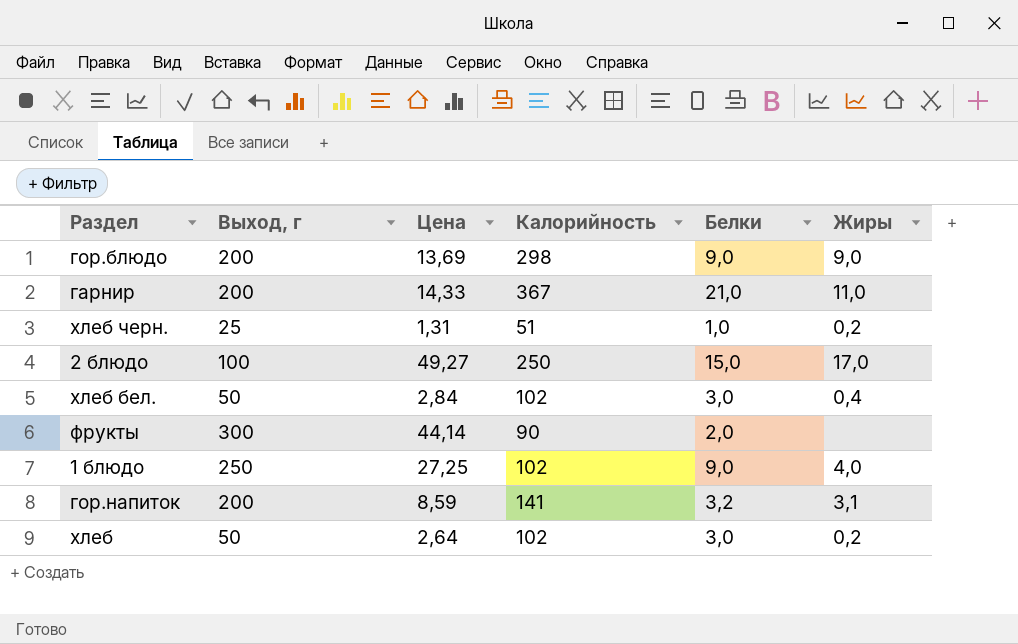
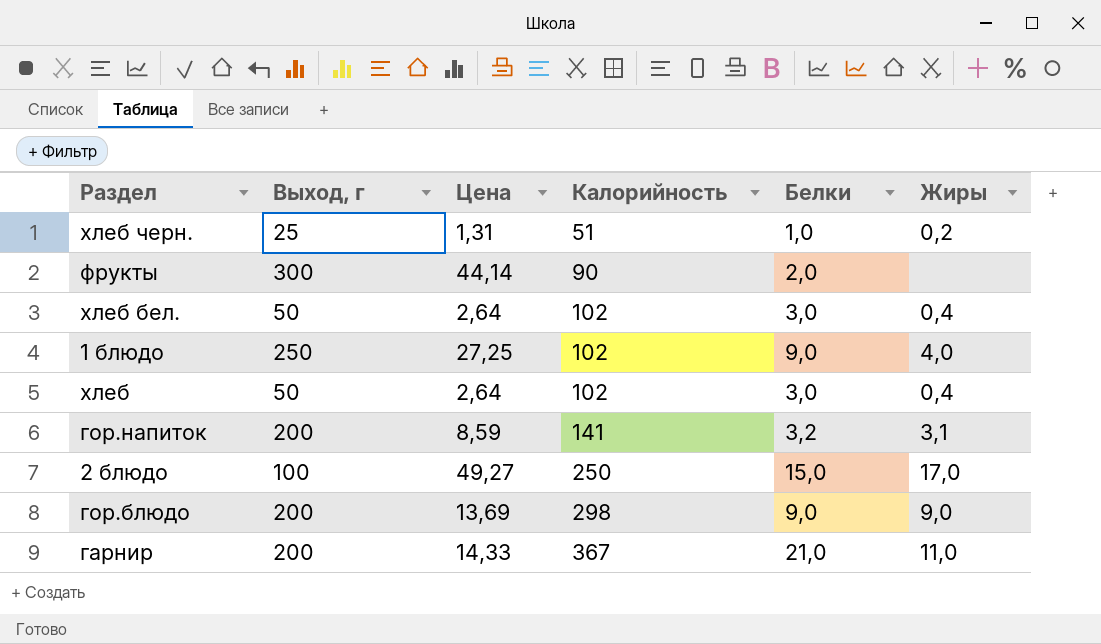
row order: none -> Калорийность ascending
хлеб бел. | Цена: 2,84 -> 2,64
хлеб | Жиры: 0,2 -> 0,4

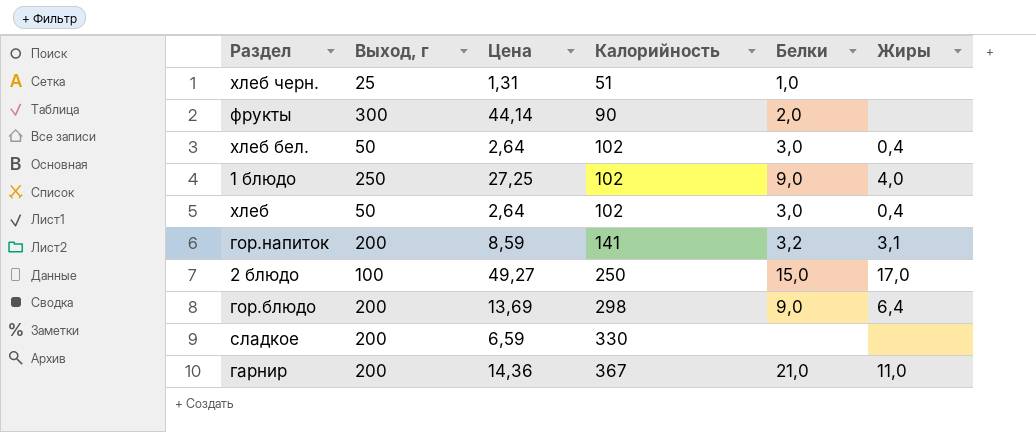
хлеб черн. | Жиры: 0,2 -> none
гор.блюдо | Жиры: 9,0 -> 6,4
row сладкое: none -> 200 | 6,59 | 330 | none | none
гарнир | Цена: 14,33 -> 14,36

